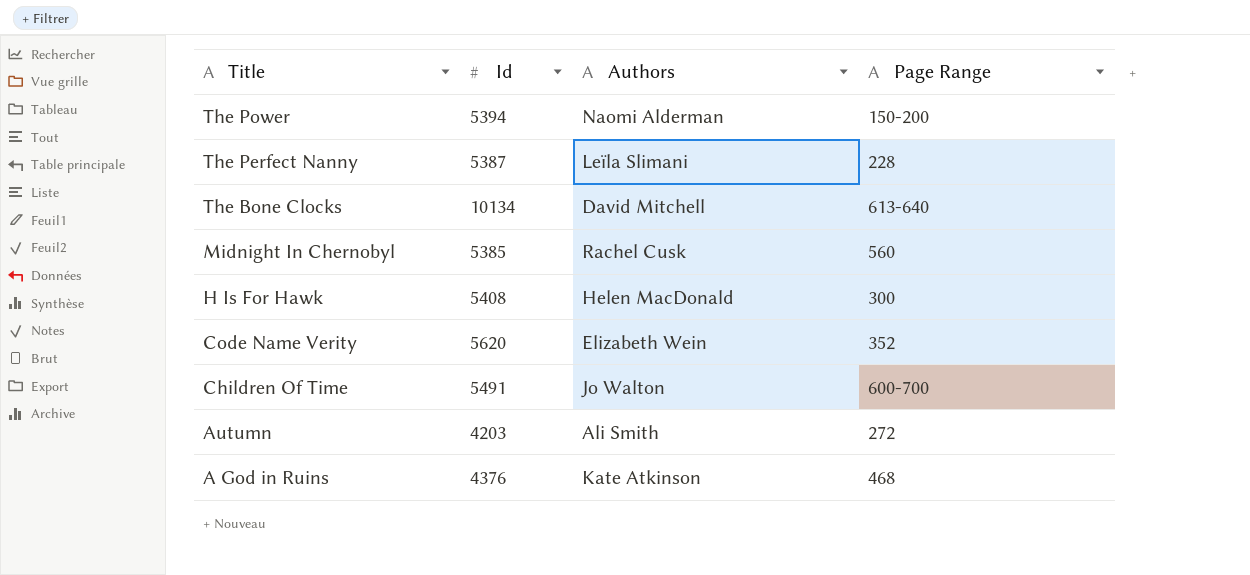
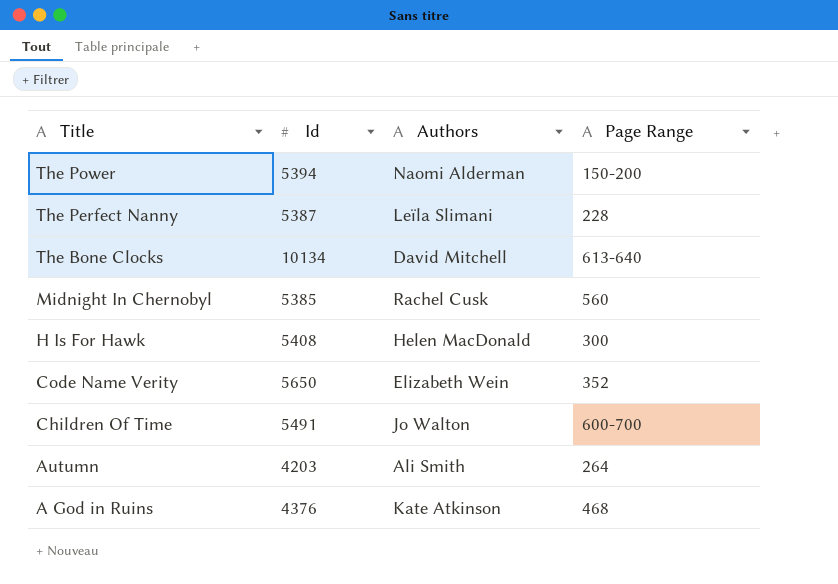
Code Name Verity | Id: 5620 -> 5650
Autumn | Page Range: 272 -> 264

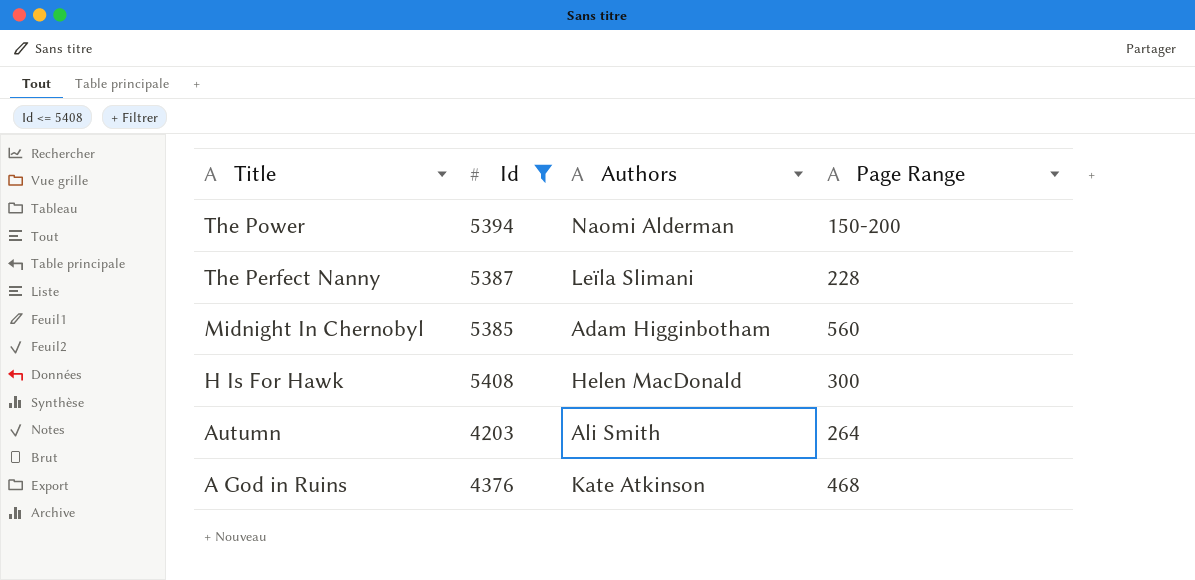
filter: none -> Id <= 5408
Midnight In Chernobyl | Authors: Rachel Cusk -> Adam Higginbotham

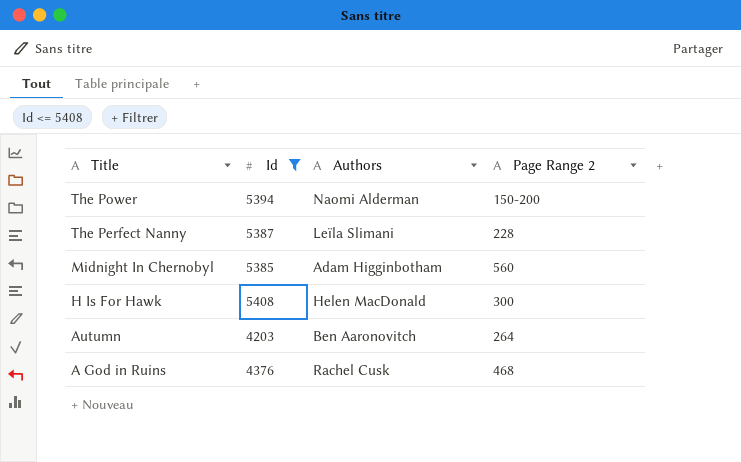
column name: Page Range -> Page Range 2
Autumn | Authors: Ali Smith -> Ben Aaronovitch
A God in Ruins | Authors: Kate Atkinson -> Rachel Cusk

